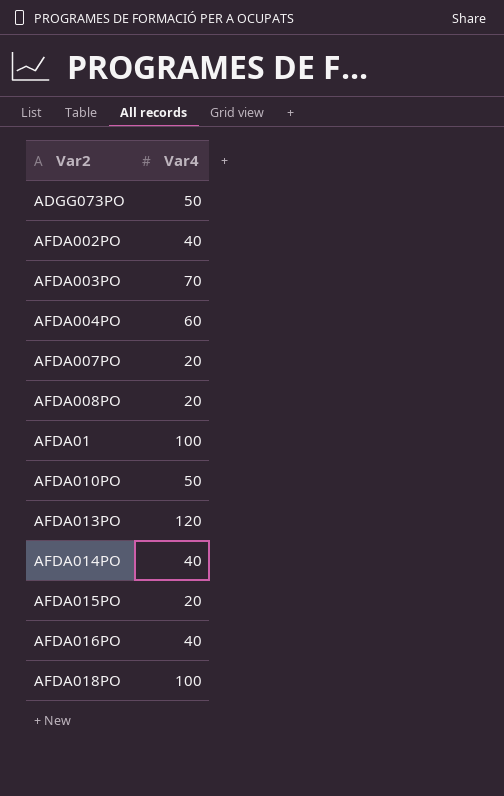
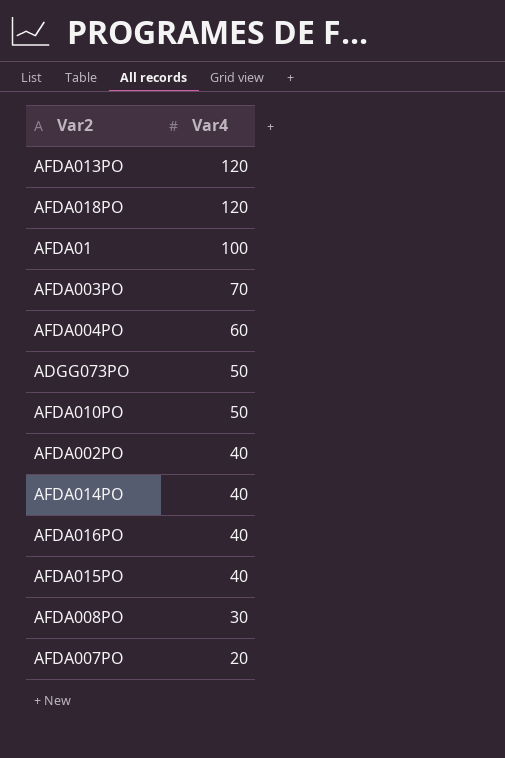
row order: none -> Var4 descending
AFDA018PO | Var4: 100 -> 120
AFDA015PO | Var4: 20 -> 40
AFDA008PO | Var4: 20 -> 30

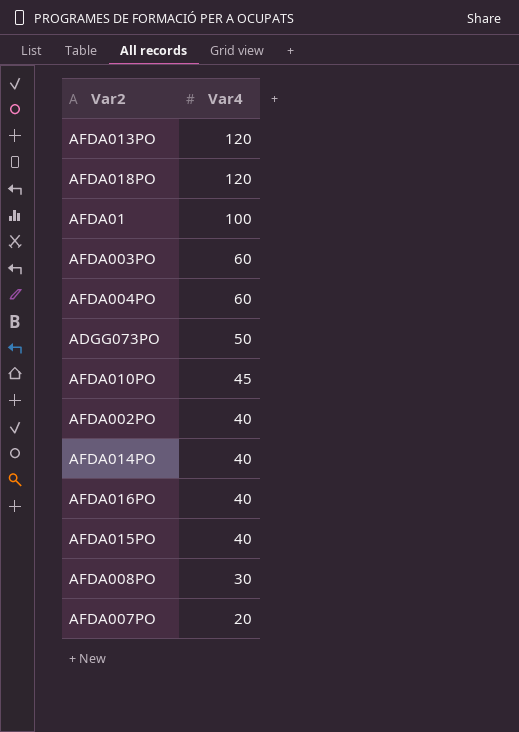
AFDA003PO | Var4: 70 -> 60
AFDA010PO | Var4: 50 -> 45

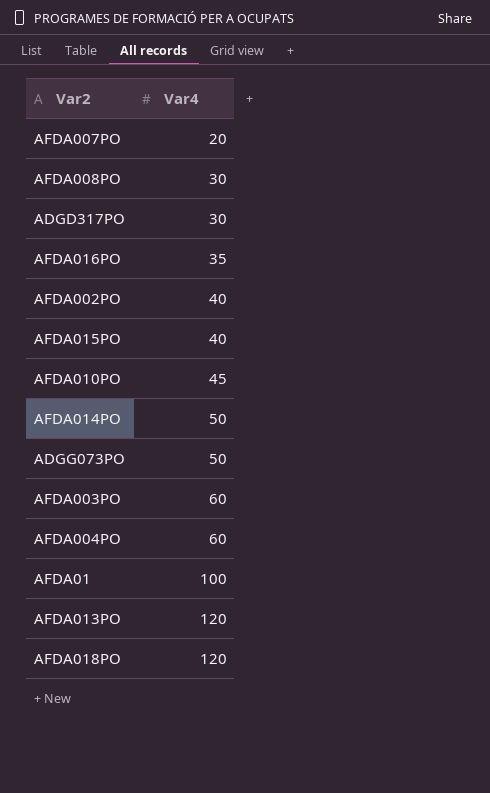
row order: Var4 descending -> Var4 ascending
row ADGD317PO: none -> 30
AFDA016PO | Var4: 40 -> 35
AFDA014PO | Var4: 40 -> 50

